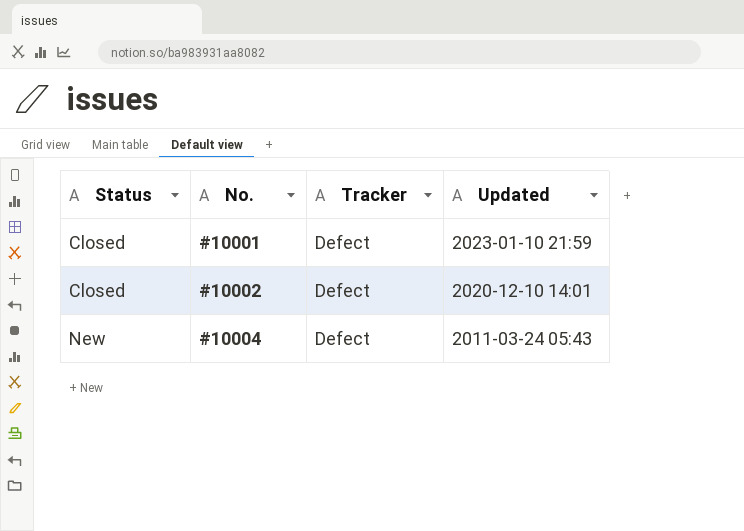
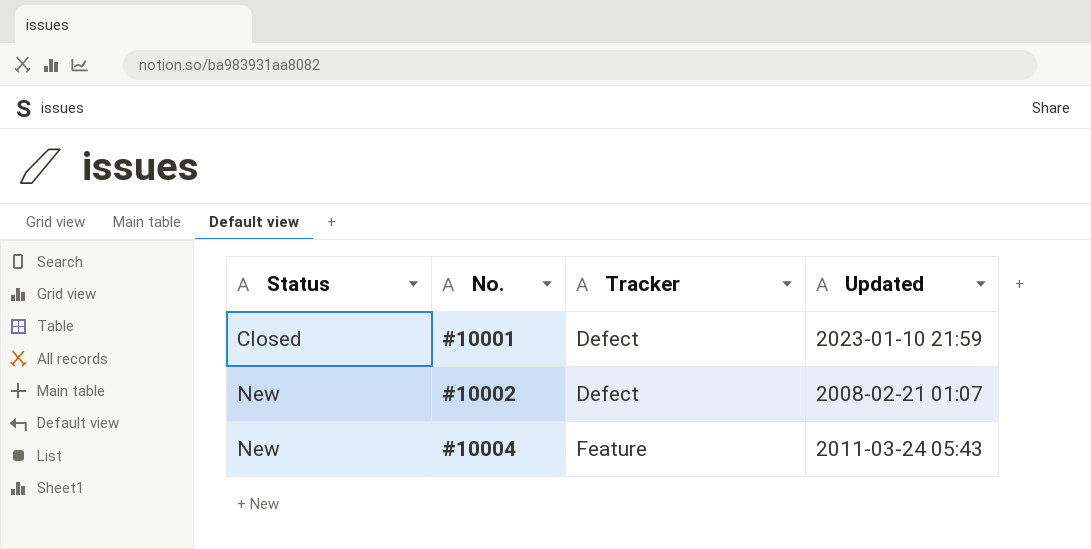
#10002 | Status: Closed -> New
#10002 | Updated: 2020-12-10 14:01 -> 2008-02-21 01:07
#10004 | Tracker: Defect -> Feature

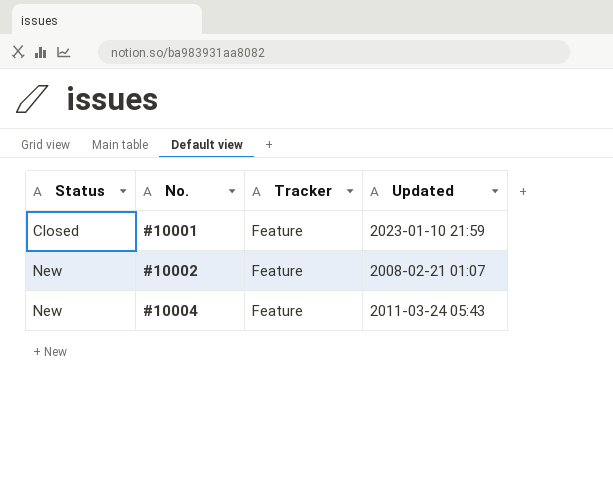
#10001 | Tracker: Defect -> Feature
#10002 | Tracker: Defect -> Feature

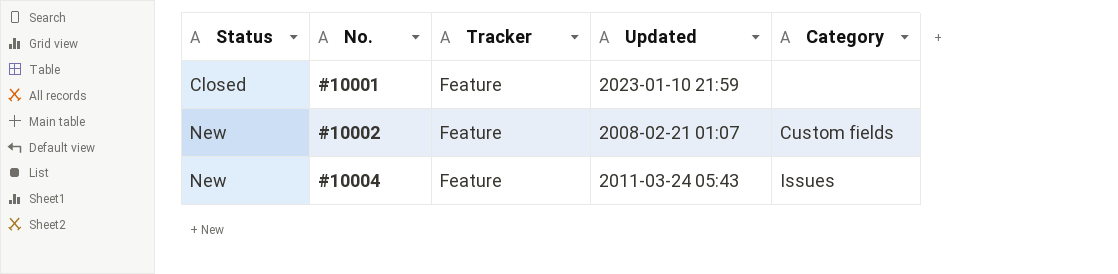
column Category | position: none -> 5

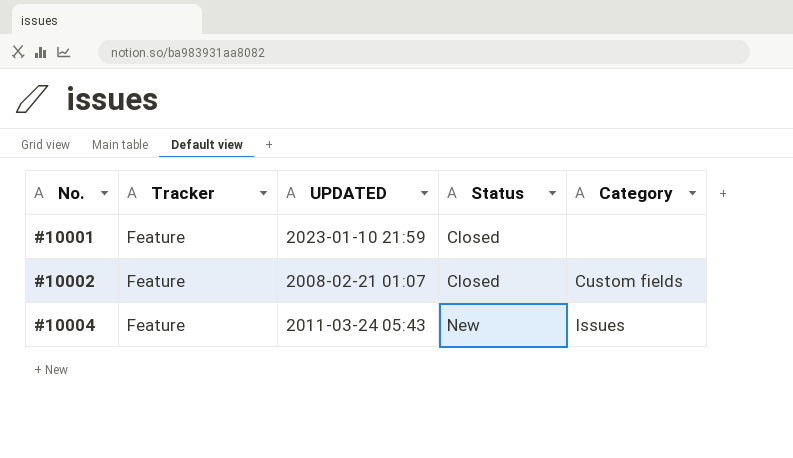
column name: Updated -> UPDATED
column Status | position: 1 -> 4
#10002 | Status: New -> Closed

